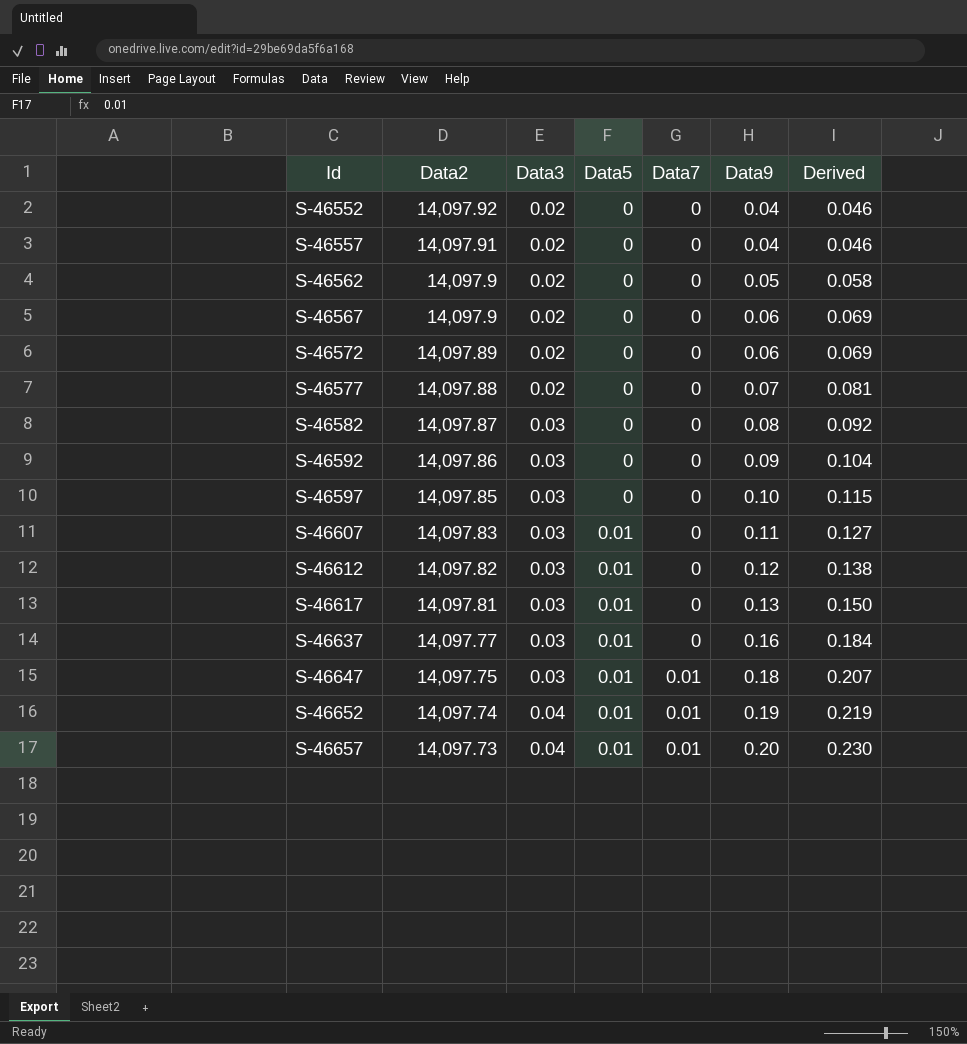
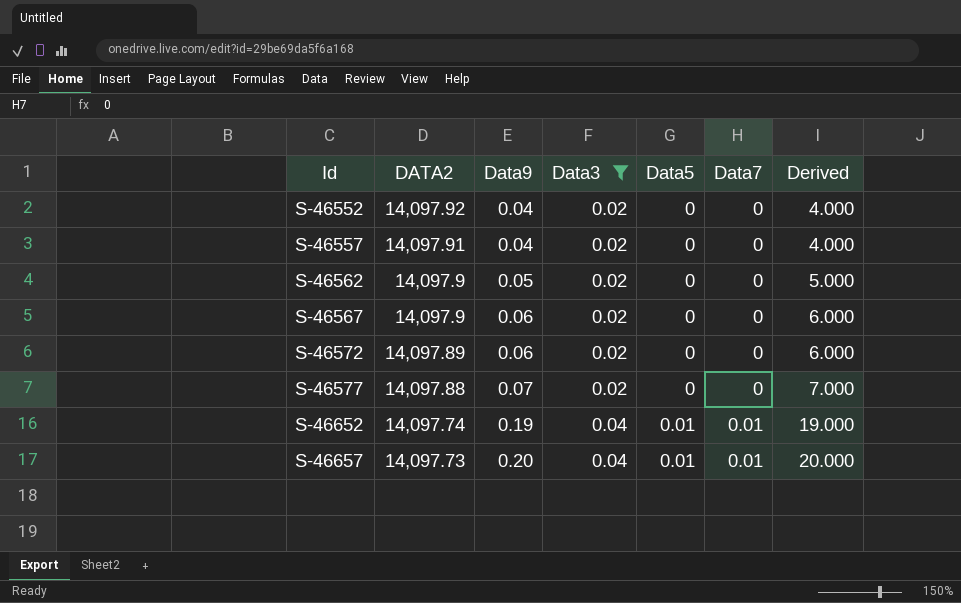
filter: none -> Data3 != 0.03
column name: Data2 -> DATA2
column Data9 | position: 6 -> 3
column Derived | formula: [Data9] * 1.15 -> [Data9] * 100

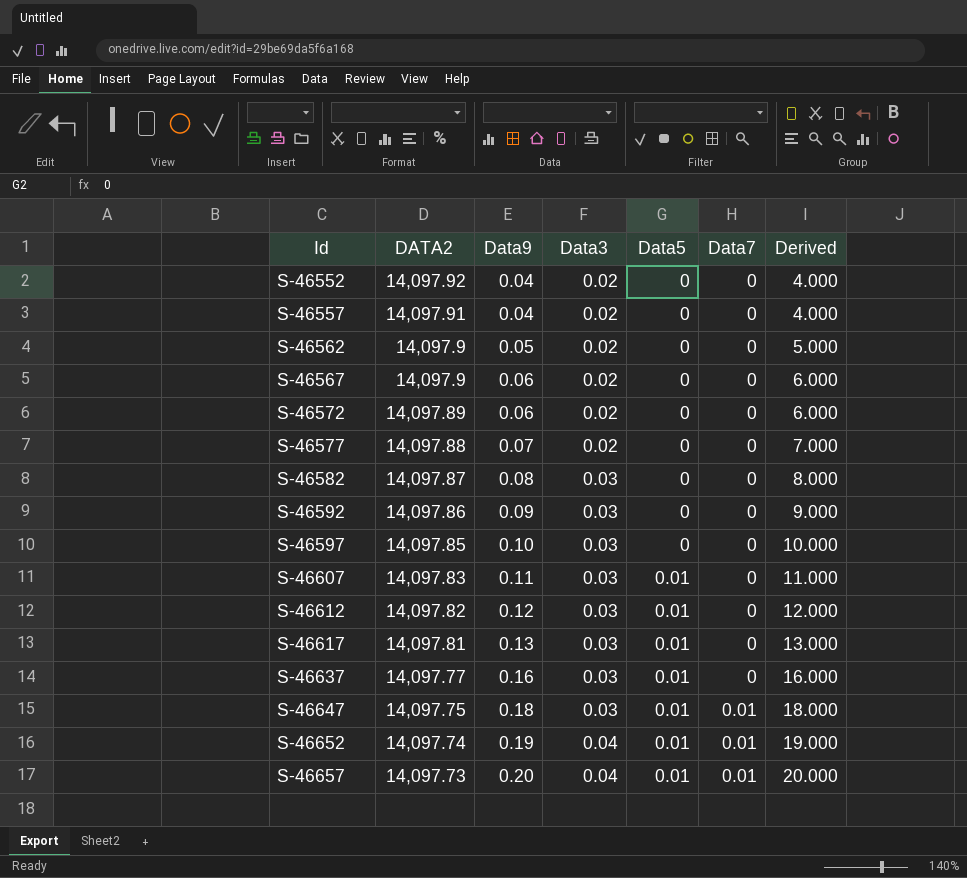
filter: Data3 != 0.03 -> none

